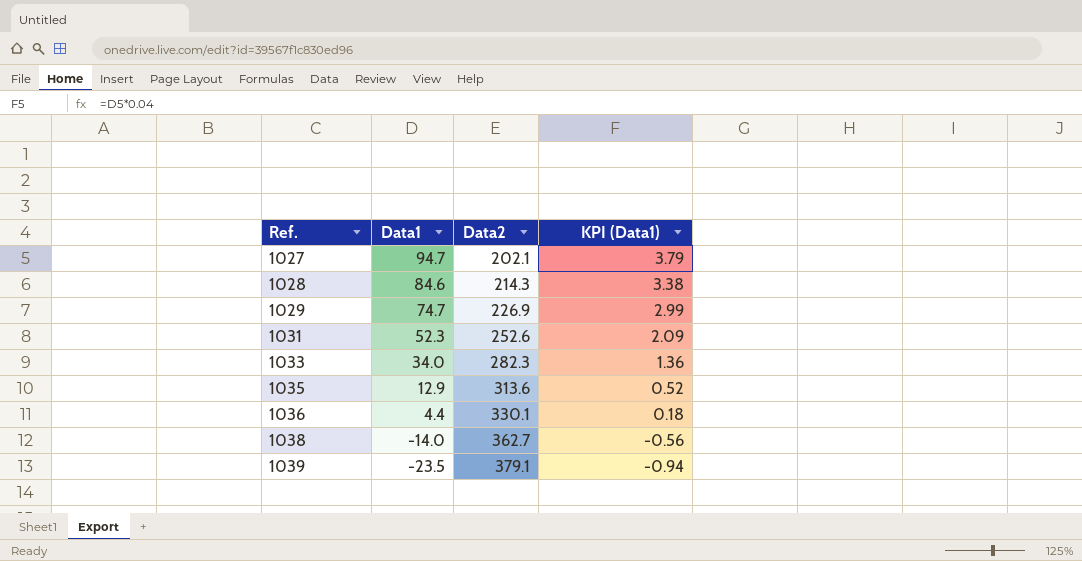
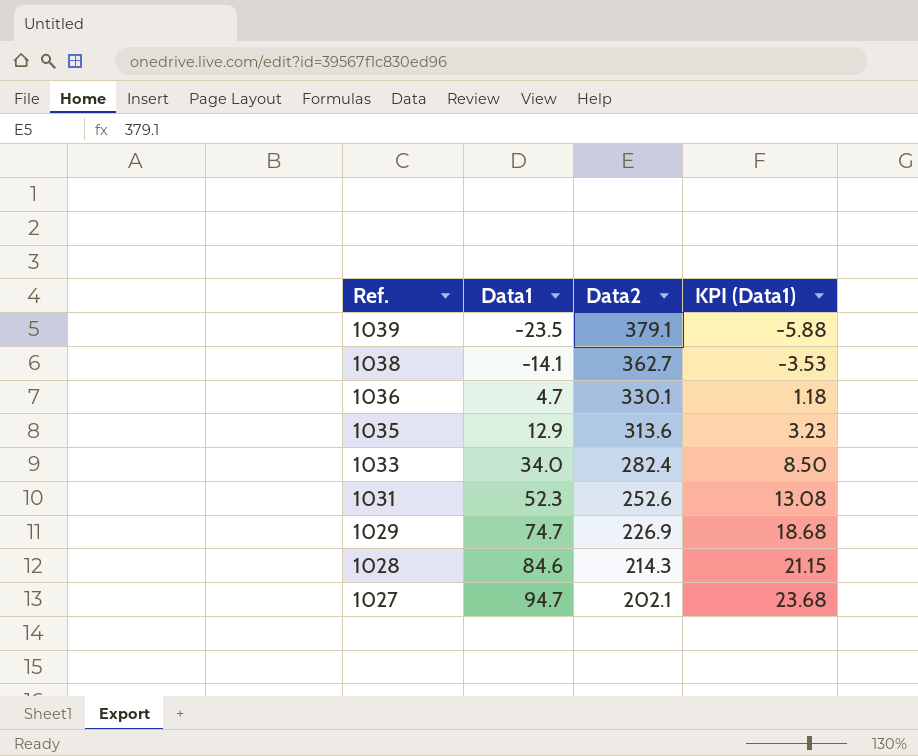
row order: Ref. ascending -> Ref. descending
column KPI (Data1) | formula: [Data1] * 0.04 -> [Data1] * 0.25
1038 | Data1: -14.0 -> -14.1
1036 | Data1: 4.4 -> 4.7
1033 | Data2: 282.3 -> 282.4

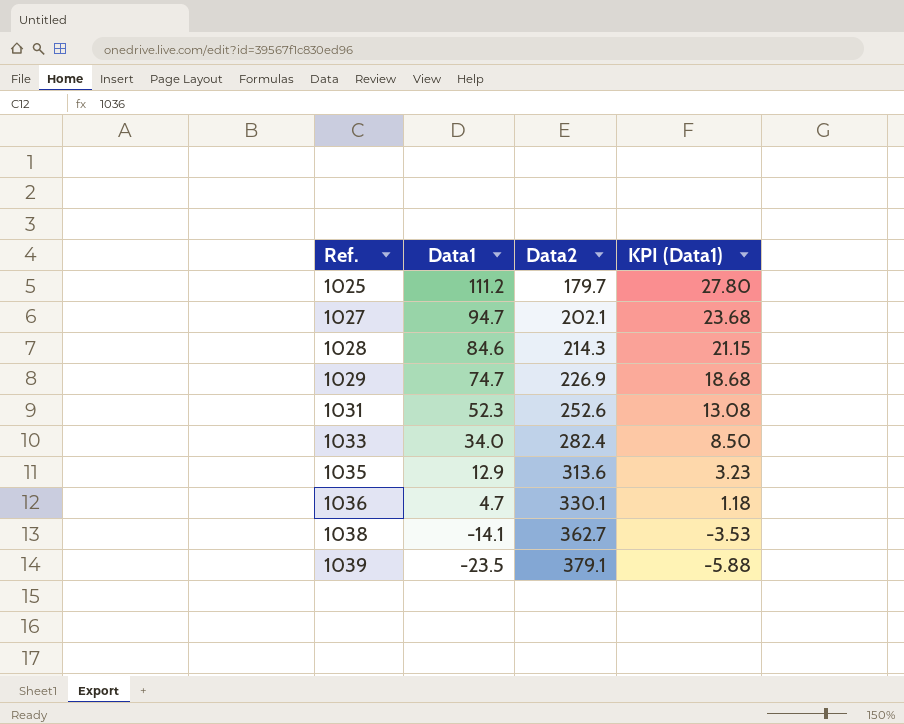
row order: Ref. descending -> Ref. ascending
row 1025: none -> 111.2 | 179.7 | 27.80

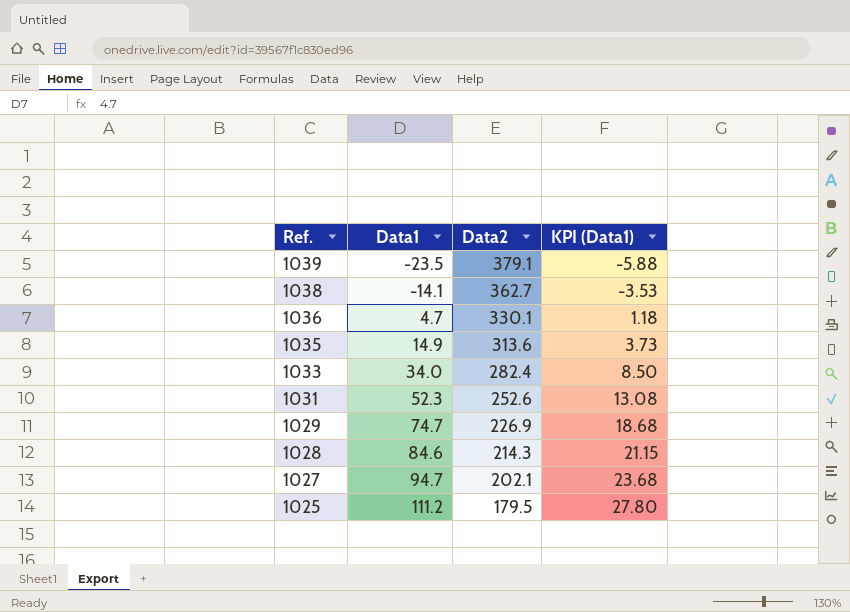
row order: Ref. ascending -> Ref. descending
1035 | Data1: 12.9 -> 14.9
1035 | KPI (Data1): 3.23 -> 3.73
1025 | Data2: 179.7 -> 179.5

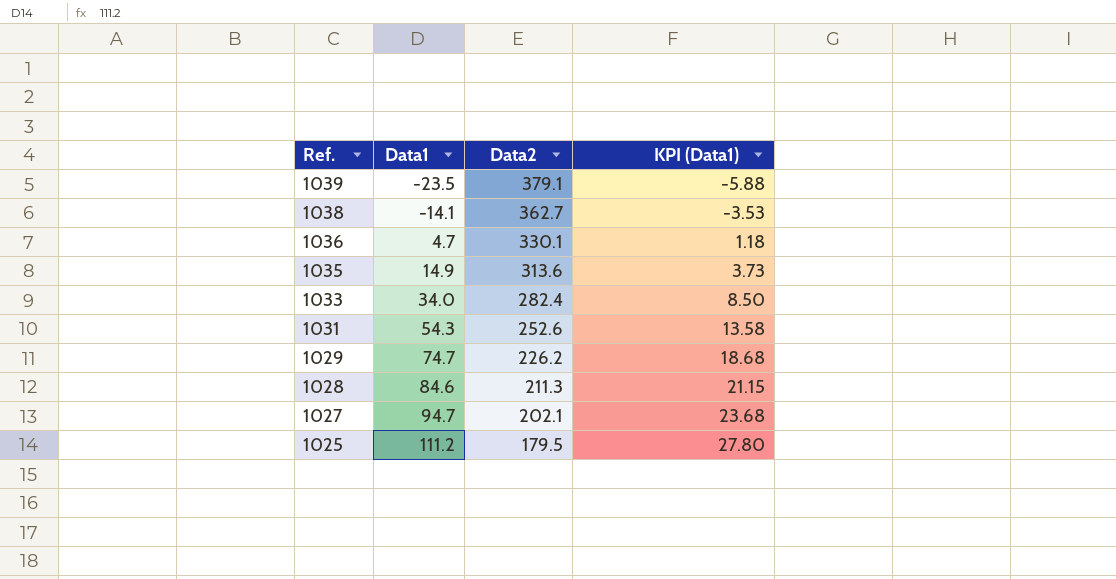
1031 | Data1: 52.3 -> 54.3
1031 | KPI (Data1): 13.08 -> 13.58
1029 | Data2: 226.9 -> 226.2
1028 | Data2: 214.3 -> 211.3

